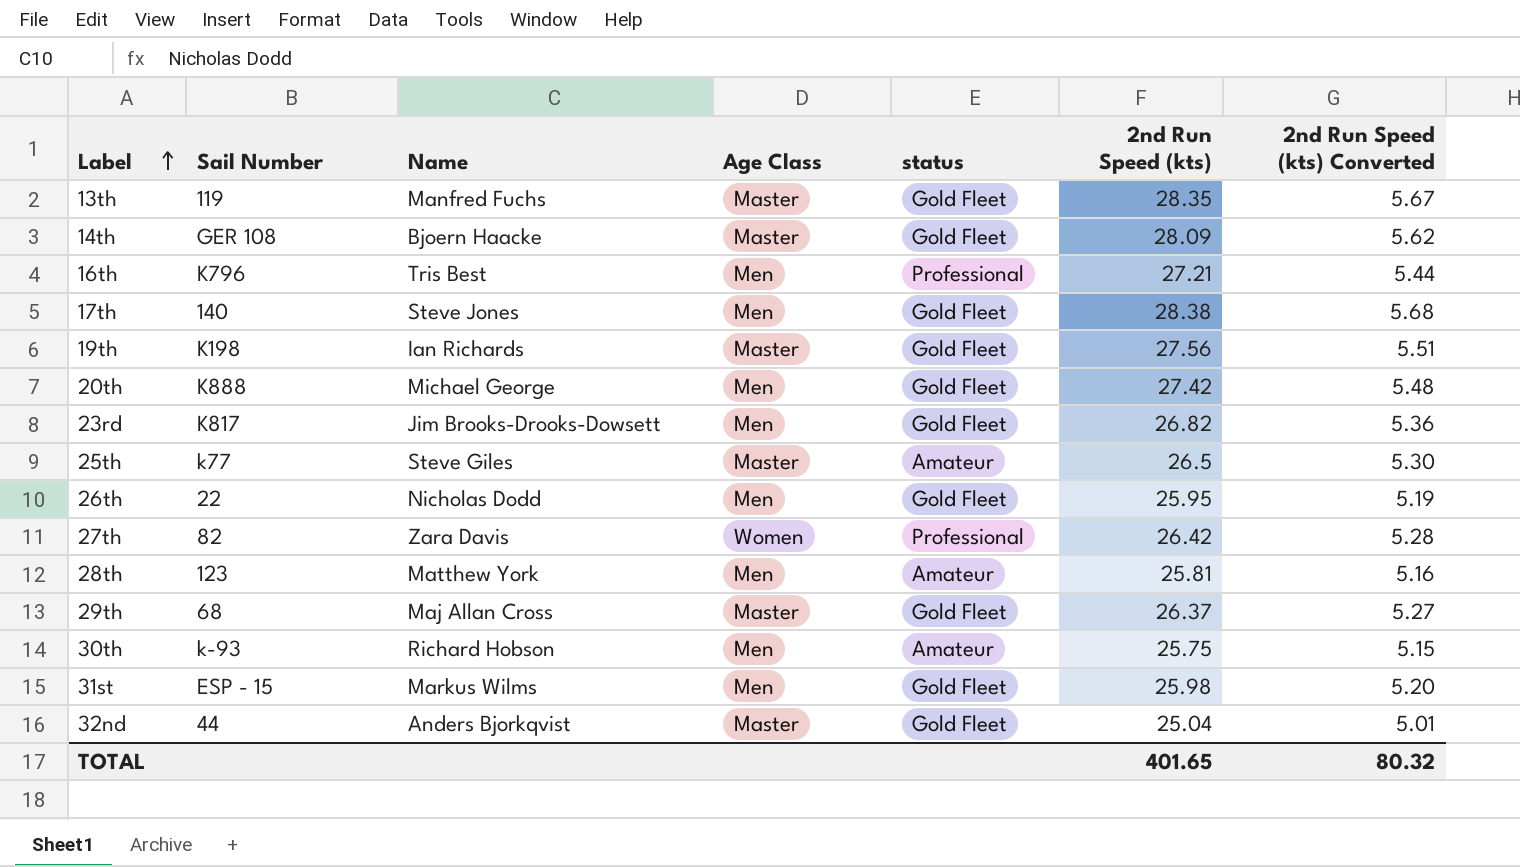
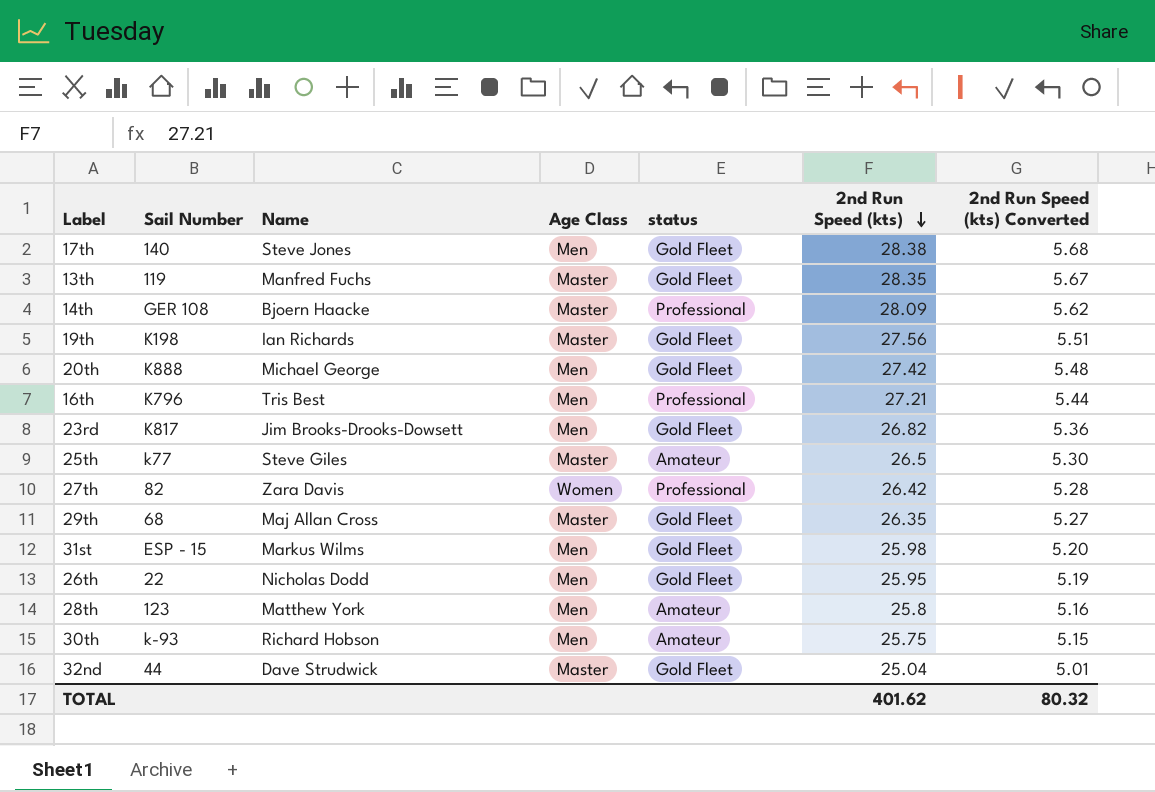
row order: Label ascending -> 2nd Run Speed (kts) descending
14th | status: Gold Fleet -> Professional
29th | 2nd Run Speed (kts): 26.37 -> 26.35
28th | 2nd Run Speed (kts): 25.81 -> 25.8
32nd | Name: Anders Bjorkqvist -> Dave Strudwick
TOTAL | 2nd Run Speed (kts): 401.65 -> 401.62

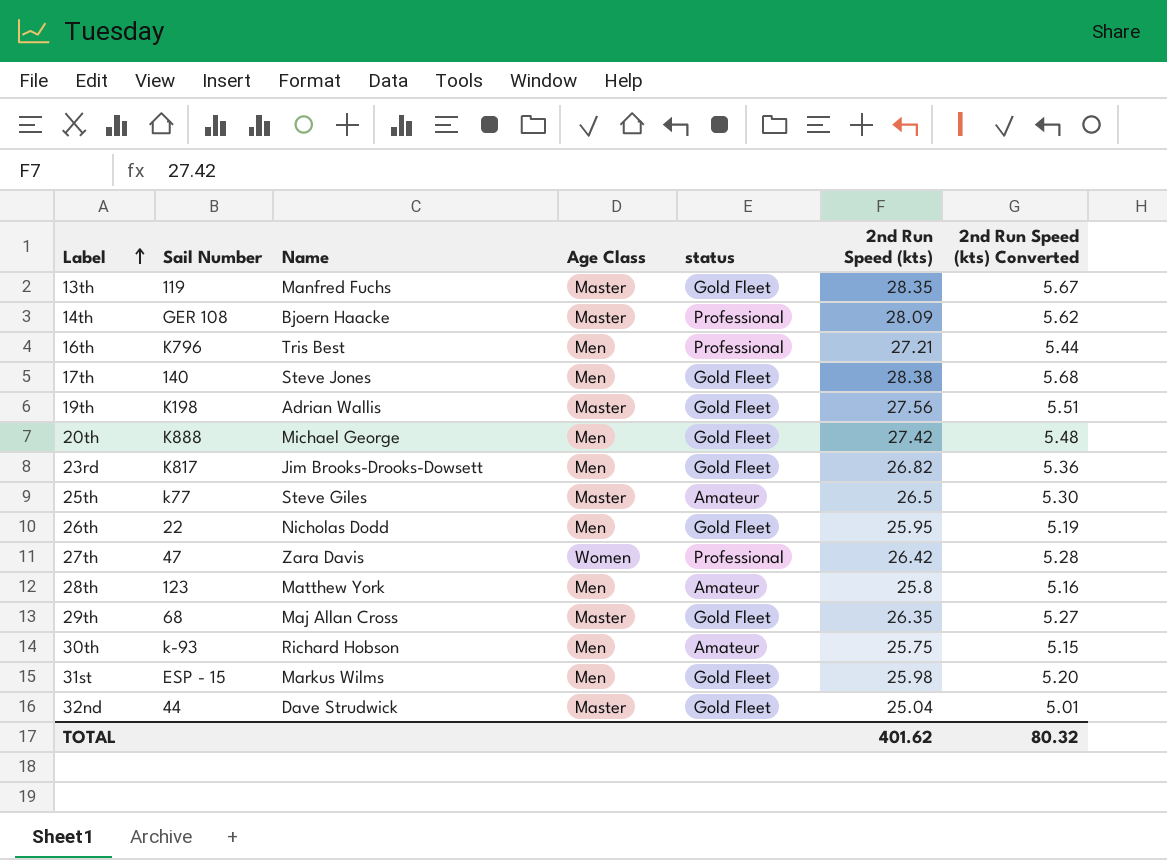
row order: 2nd Run Speed (kts) descending -> Label ascending
19th | Name: Ian Richards -> Adrian Wallis
27th | Sail Number: 82 -> 47

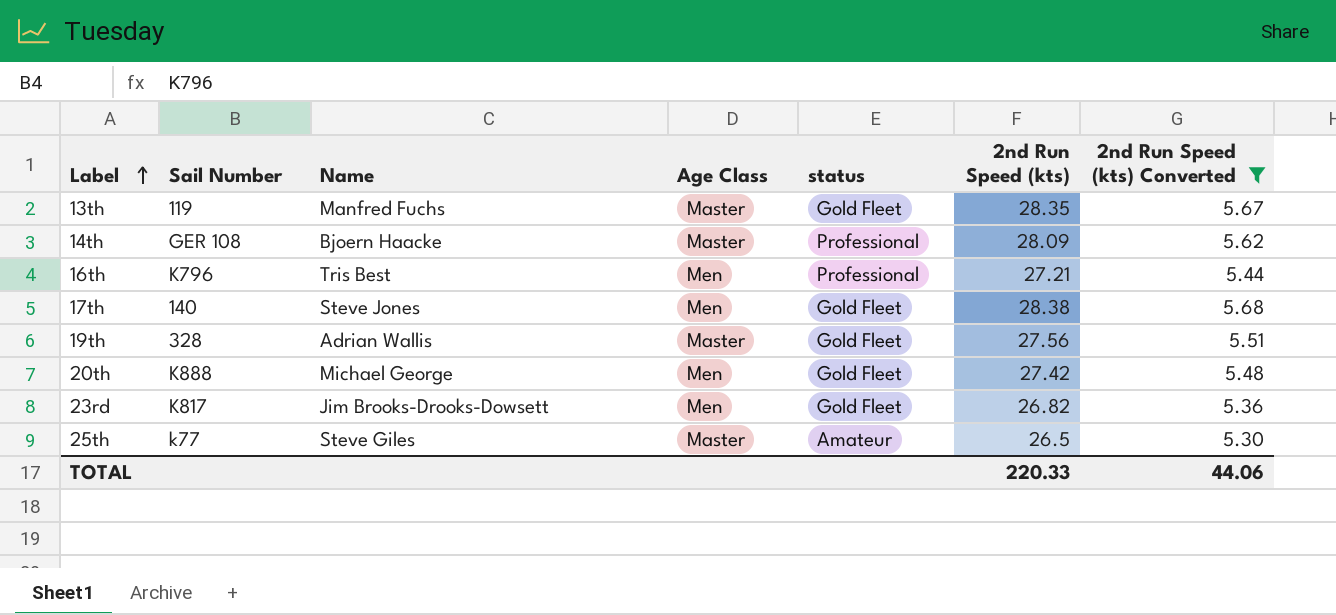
filter: none -> 2nd Run Speed (kts) Converted >= 5.30
19th | Sail Number: K198 -> 328
TOTAL | 2nd Run Speed (kts): 401.62 -> 220.33
TOTAL | 2nd Run Speed (kts) Converted: 80.32 -> 44.06

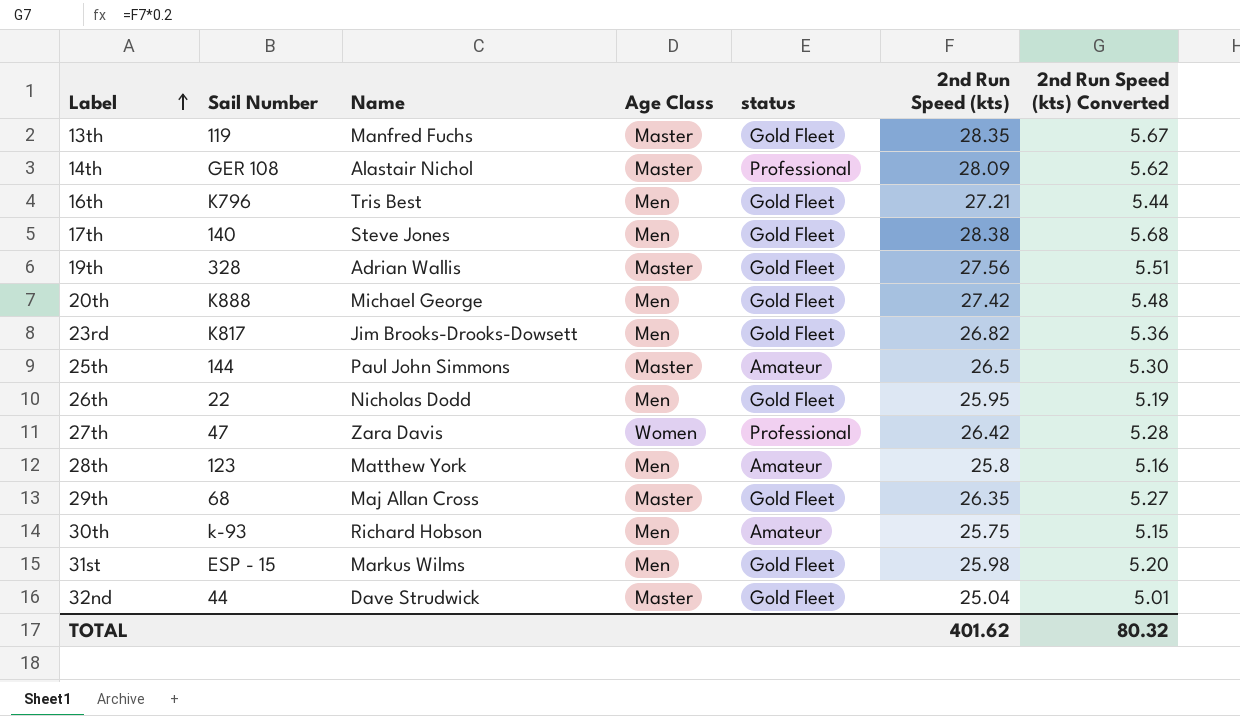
filter: 2nd Run Speed (kts) Converted >= 5.30 -> none
14th | Name: Bjoern Haacke -> Alastair Nichol
16th | status: Professional -> Gold Fleet
25th | Sail Number: k77 -> 144
25th | Name: Steve Giles -> Paul John Simmons
TOTAL | 2nd Run Speed (kts): 220.33 -> 401.62
TOTAL | 2nd Run Speed (kts) Converted: 44.06 -> 80.32

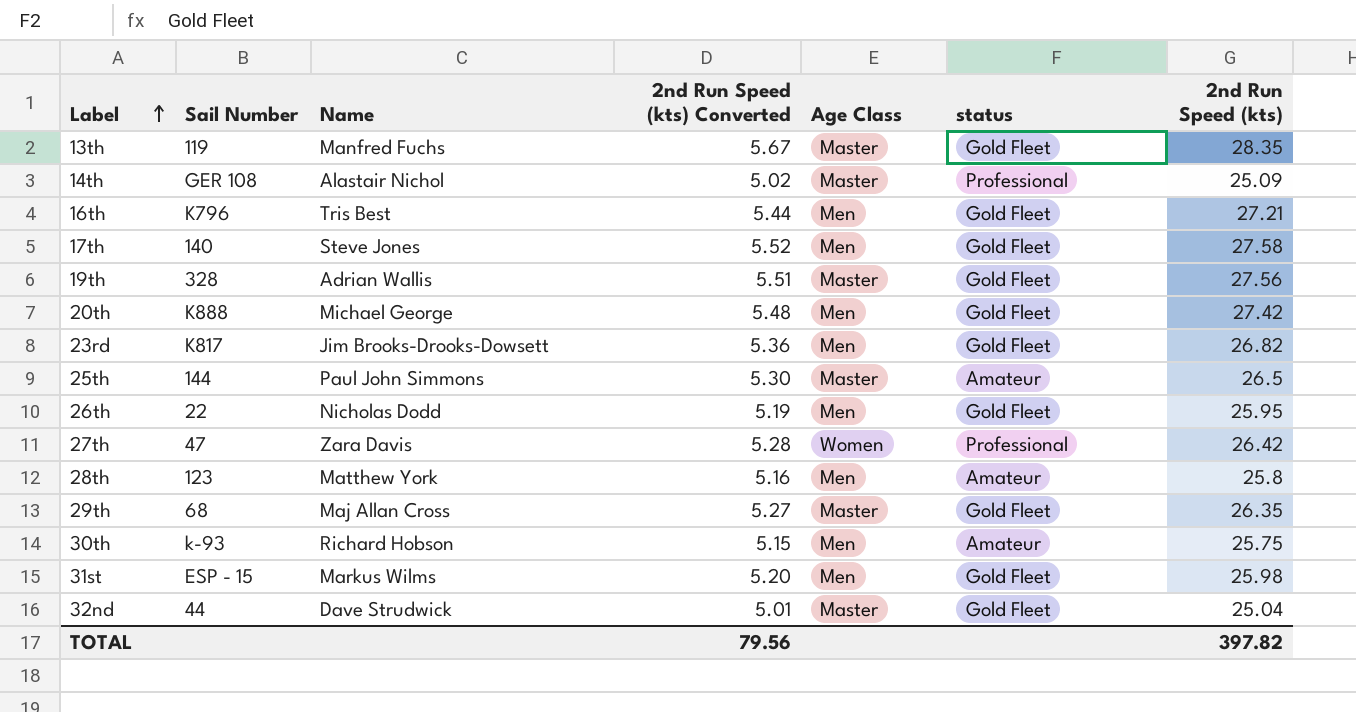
column 2nd Run Speed (kts) Converted | position: 7 -> 4
14th | 2nd Run Speed (kts) Converted: 5.62 -> 5.02
14th | 2nd Run Speed (kts): 28.09 -> 25.09
17th | 2nd Run Speed (kts) Converted: 5.68 -> 5.52
17th | 2nd Run Speed (kts): 28.38 -> 27.58
TOTAL | 2nd Run Speed (kts) Converted: 80.32 -> 79.56
TOTAL | 2nd Run Speed (kts): 401.62 -> 397.82

